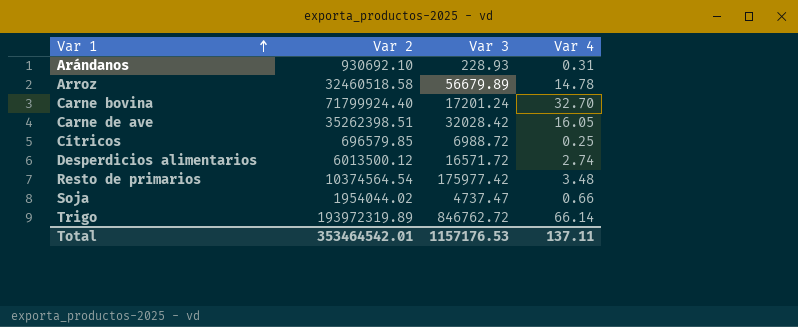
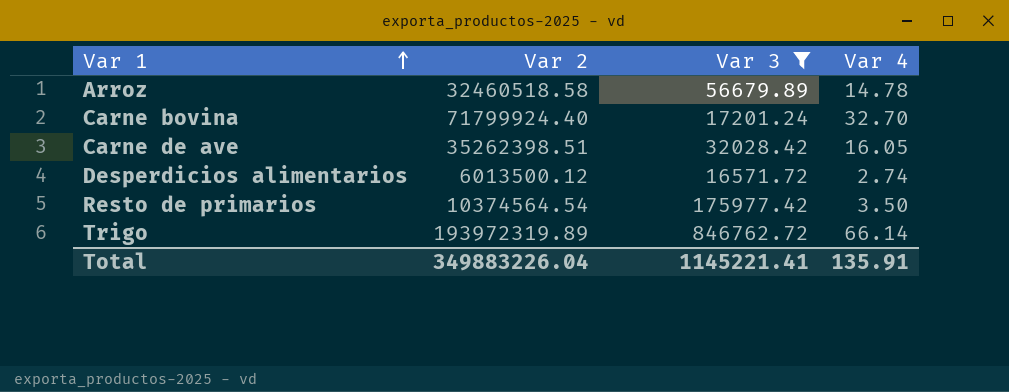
filter: none -> Var 3 >= 16571.72
Resto de primarios | Var 4: 3.48 -> 3.50
Total | Var 2: 353464542.01 -> 349883226.04
Total | Var 3: 1157176.53 -> 1145221.41
Total | Var 4: 137.11 -> 135.91

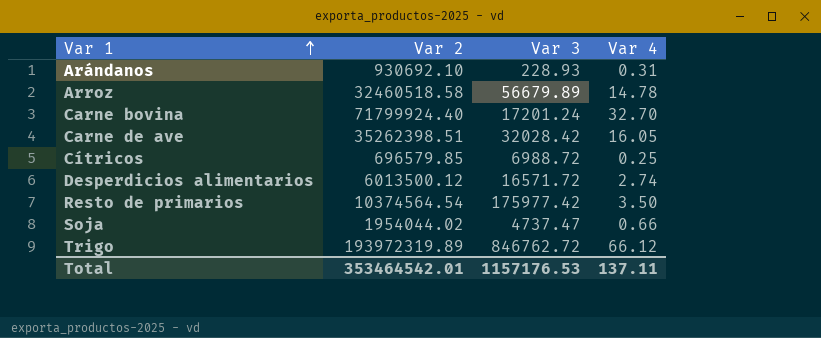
filter: Var 3 >= 16571.72 -> none
Trigo | Var 4: 66.14 -> 66.12
Total | Var 2: 349883226.04 -> 353464542.01
Total | Var 3: 1145221.41 -> 1157176.53
Total | Var 4: 135.91 -> 137.11

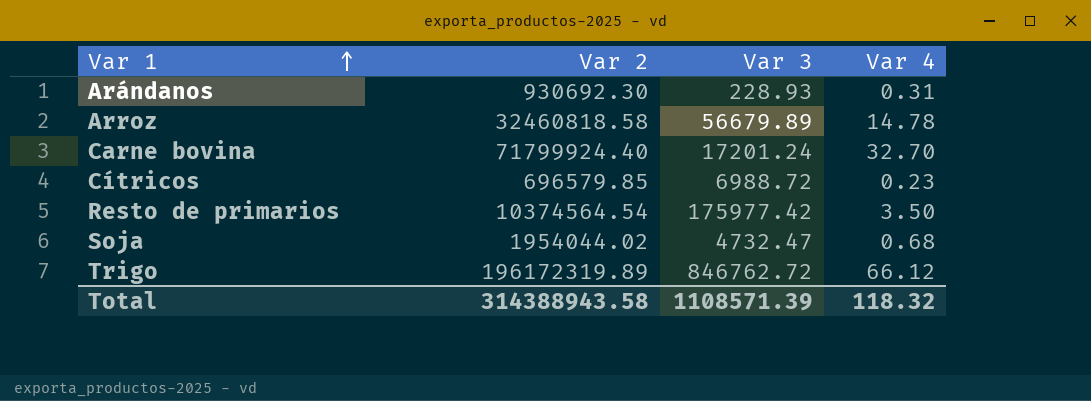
row Carne de ave: 35262398.51 | 32028.42 | 16.05 -> none
row Desperdicios alimentarios: 6013500.12 | 16571.72 | 2.74 -> none
Arándanos | Var 2: 930692.10 -> 930692.30
Arroz | Var 2: 32460518.58 -> 32460818.58
Cítricos | Var 4: 0.25 -> 0.23
Soja | Var 3: 4737.47 -> 4732.47
Soja | Var 4: 0.66 -> 0.68
Trigo | Var 2: 193972319.89 -> 196172319.89
Total | Var 2: 353464542.01 -> 314388943.58
Total | Var 3: 1157176.53 -> 1108571.39
Total | Var 4: 137.11 -> 118.32

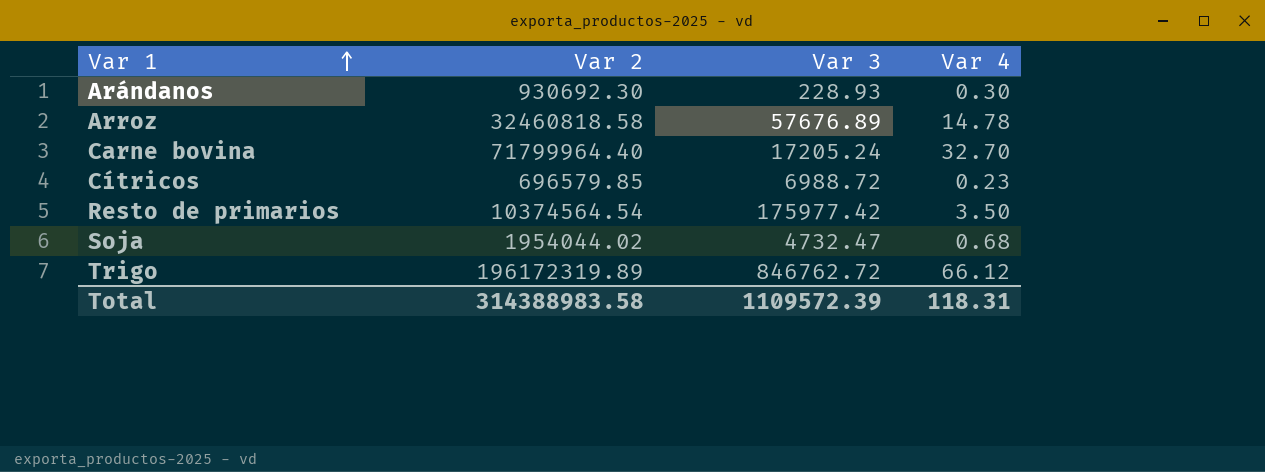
Arándanos | Var 4: 0.31 -> 0.30
Arroz | Var 3: 56679.89 -> 57676.89
Carne bovina | Var 2: 71799924.40 -> 71799964.40
Carne bovina | Var 3: 17201.24 -> 17205.24
Total | Var 2: 314388943.58 -> 314388983.58
Total | Var 3: 1108571.39 -> 1109572.39
Total | Var 4: 118.32 -> 118.31

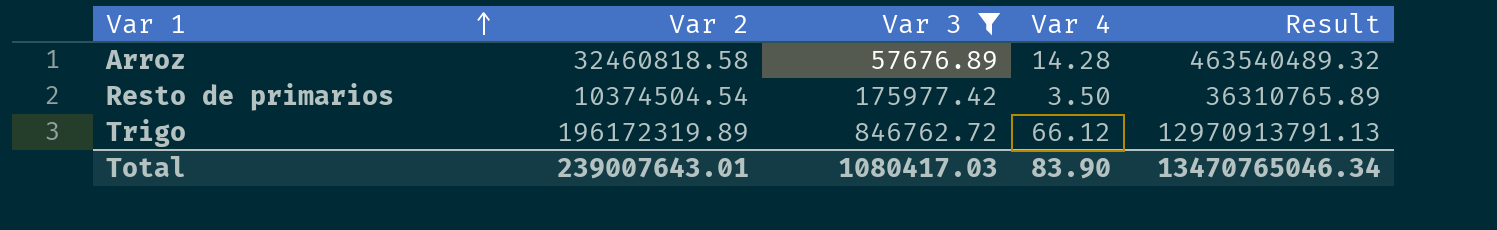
filter: none -> Var 3 >= 57676.89
column Result | formula: none -> [Var 2] * [Var 4]
Arroz | Var 4: 14.78 -> 14.28
Resto de primarios | Var 2: 10374564.54 -> 10374504.54
Total | Var 2: 314388983.58 -> 239007643.01
Total | Var 3: 1109572.39 -> 1080417.03
Total | Var 4: 118.31 -> 83.90

